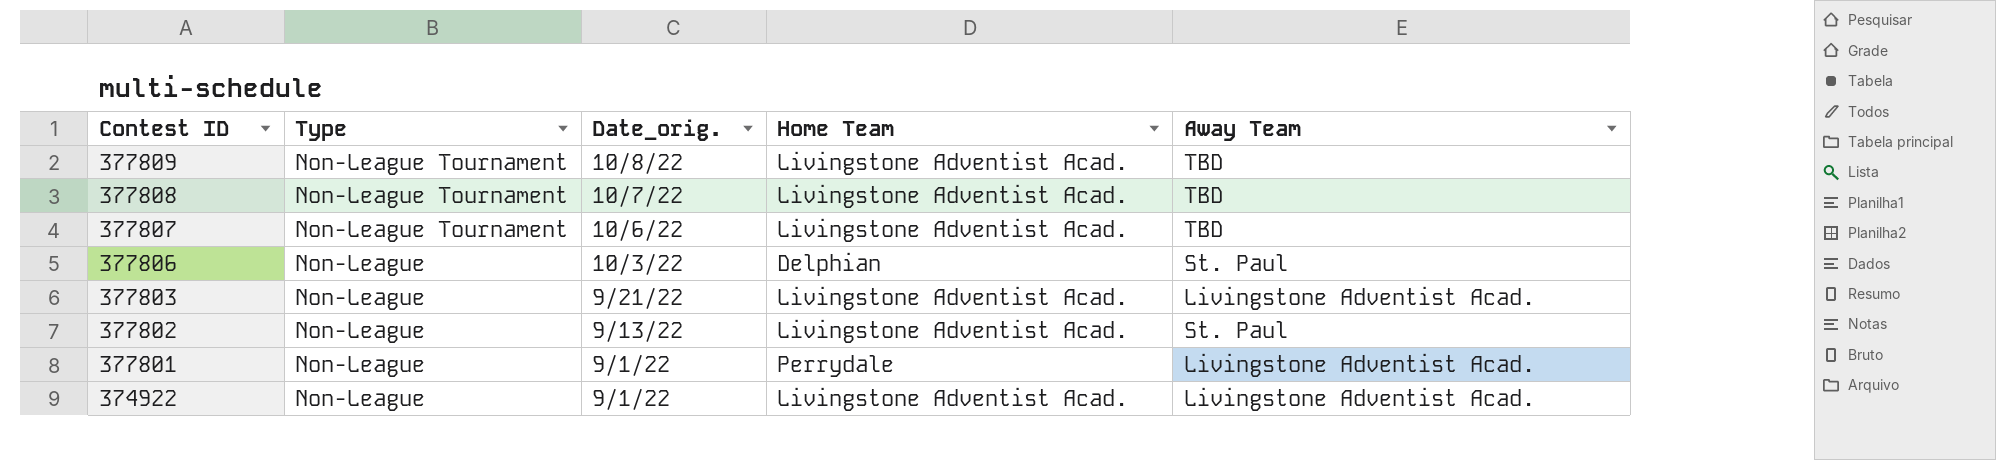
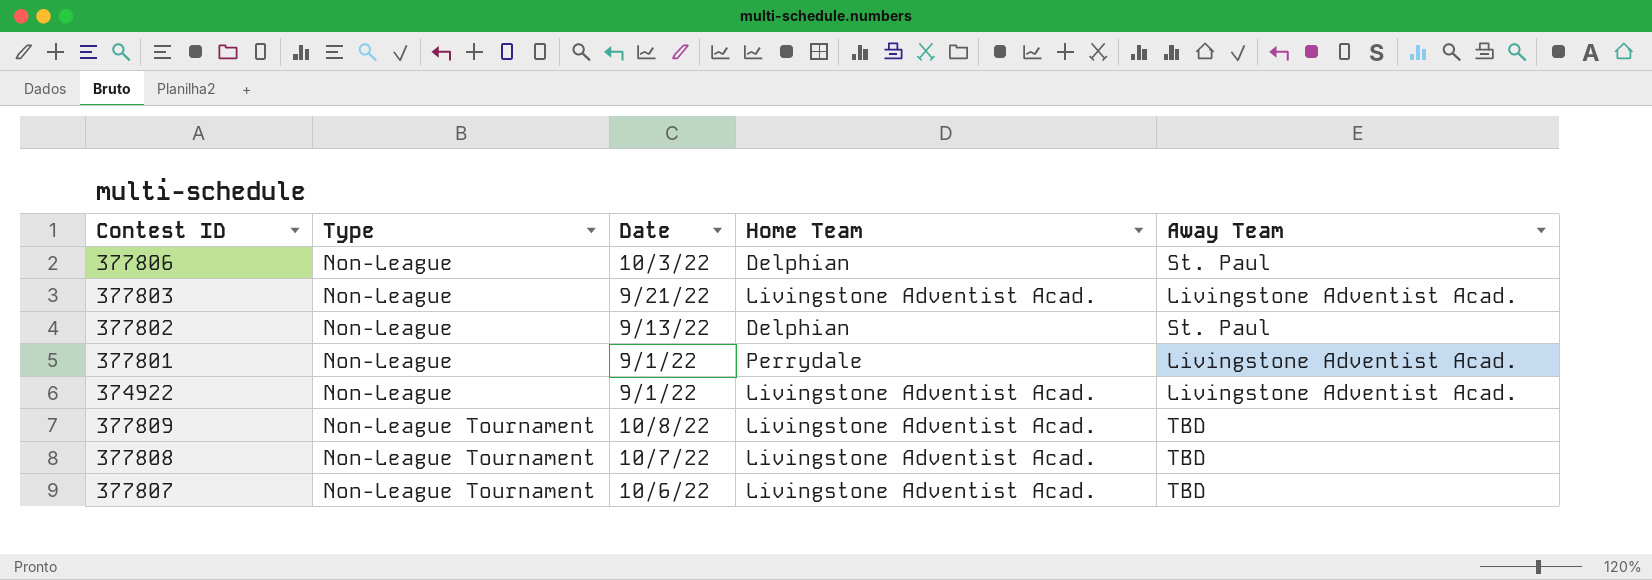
row order: Contest ID descending -> Type ascending
column name: Date_orig. -> Date
377802 | Home Team: Livingstone Adventist Acad. -> Delphian

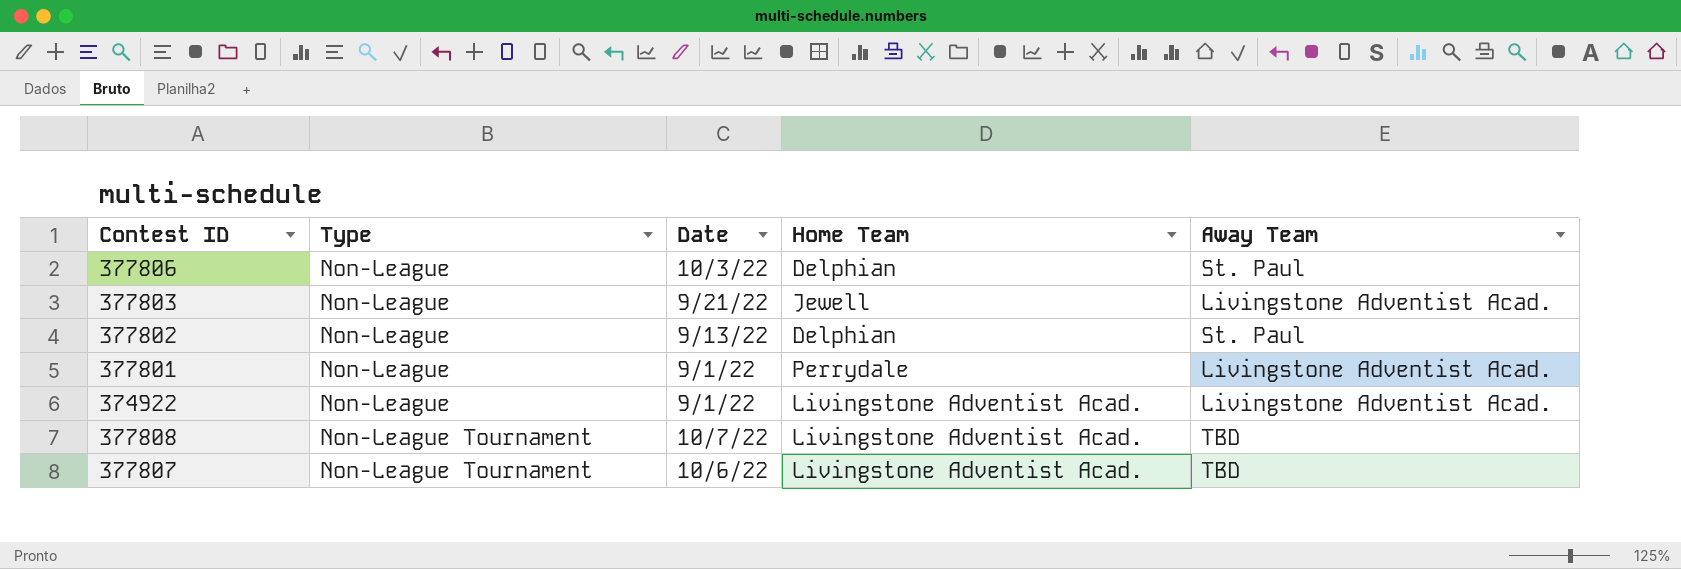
row 377809: Non-League Tournament | 10/8/22 | Livingstone Adventist Acad. | TBD -> none
377803 | Home Team: Livingstone Adventist Acad. -> Jewell

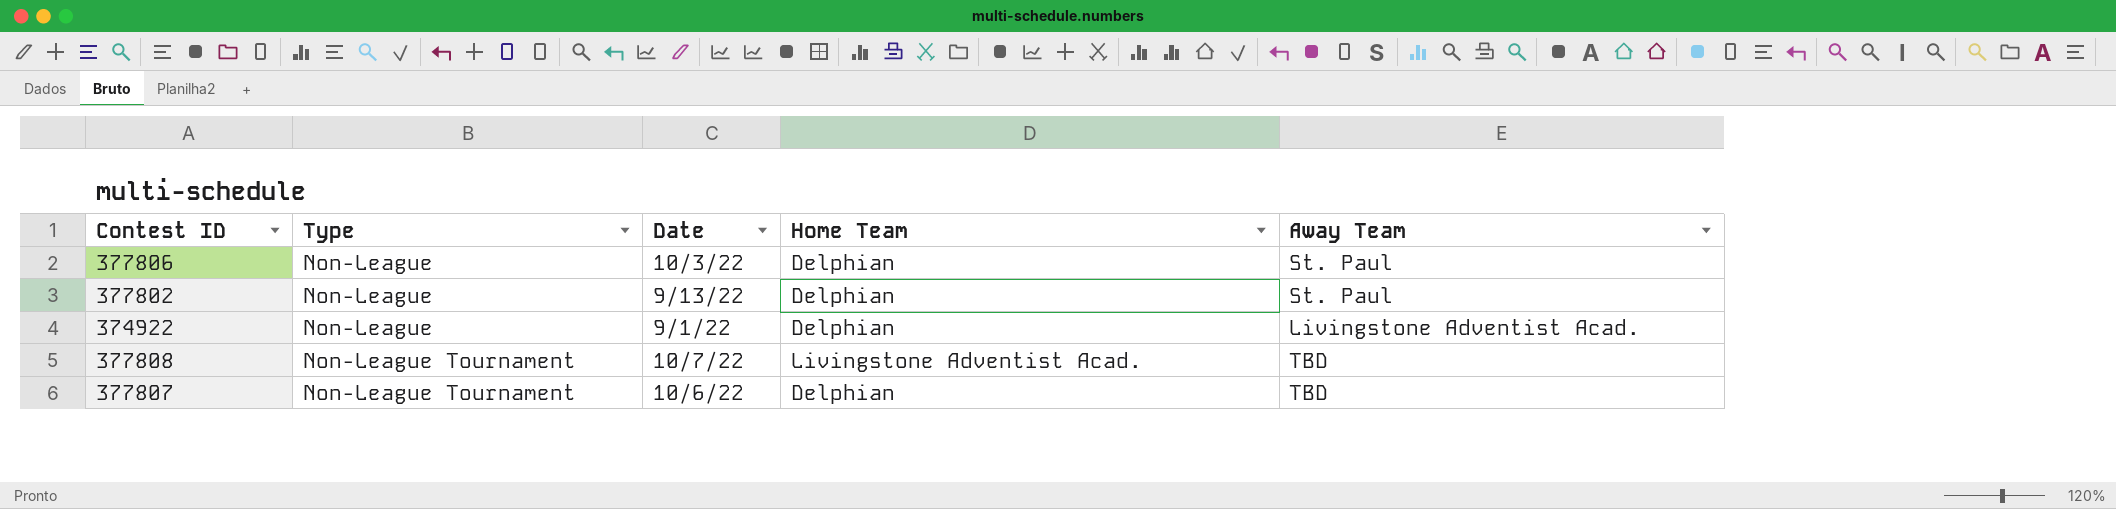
row 377803: Non-League | 9/21/22 | Jewell | Livingstone Adventist Acad. -> none
row 377801: Non-League | 9/1/22 | Perrydale | Livingstone Adventist Acad. -> none
374922 | Home Team: Livingstone Adventist Acad. -> Delphian
377807 | Home Team: Livingstone Adventist Acad. -> Delphian

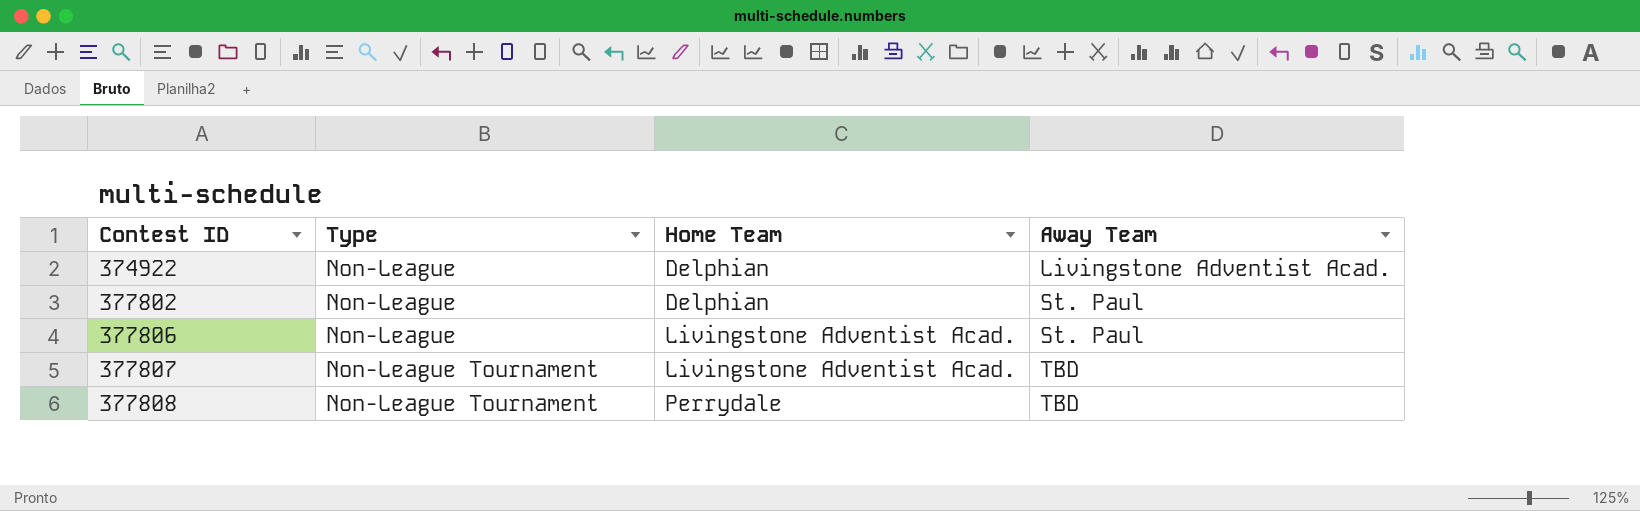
row order: Type ascending -> Contest ID ascending
column Date | position: 3 -> none
377806 | Home Team: Delphian -> Livingstone Adventist Acad.
377807 | Home Team: Delphian -> Livingstone Adventist Acad.
377808 | Home Team: Livingstone Adventist Acad. -> Perrydale

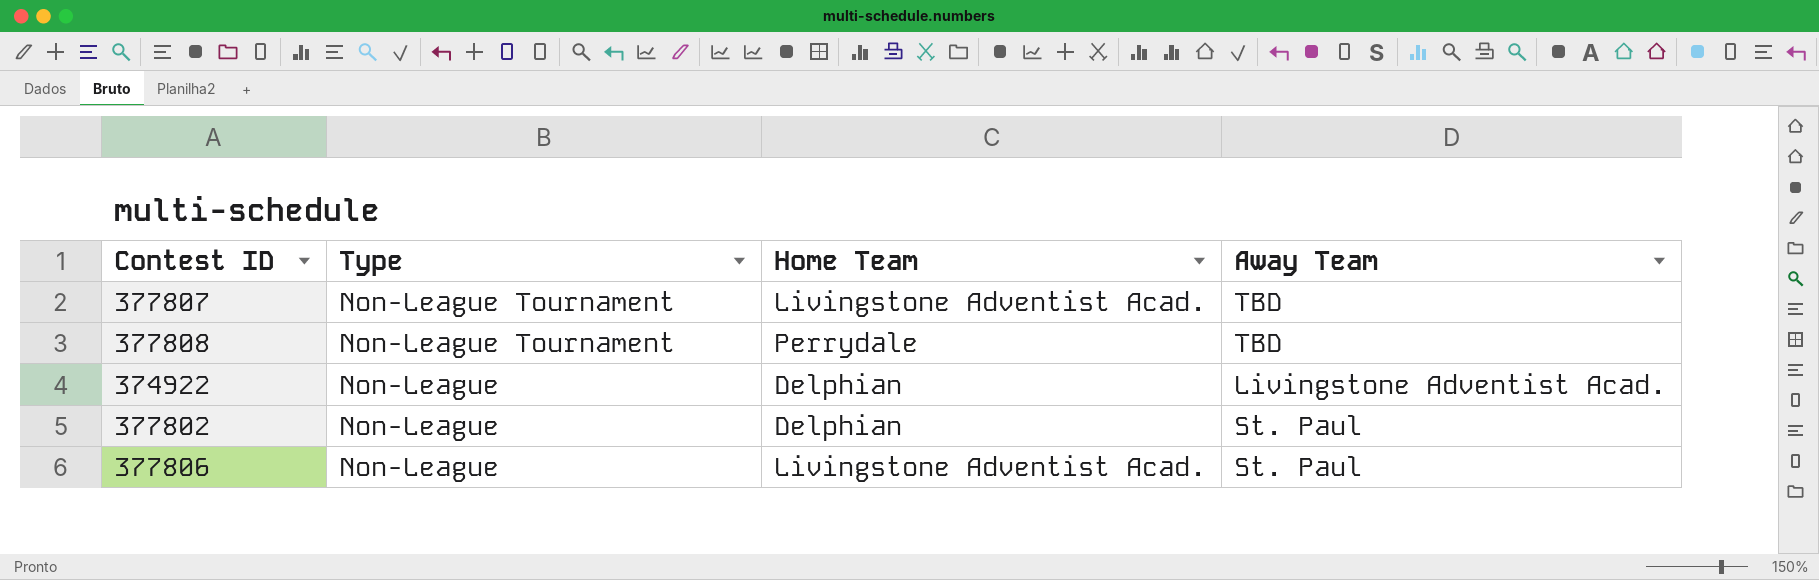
row order: Contest ID ascending -> Type descending

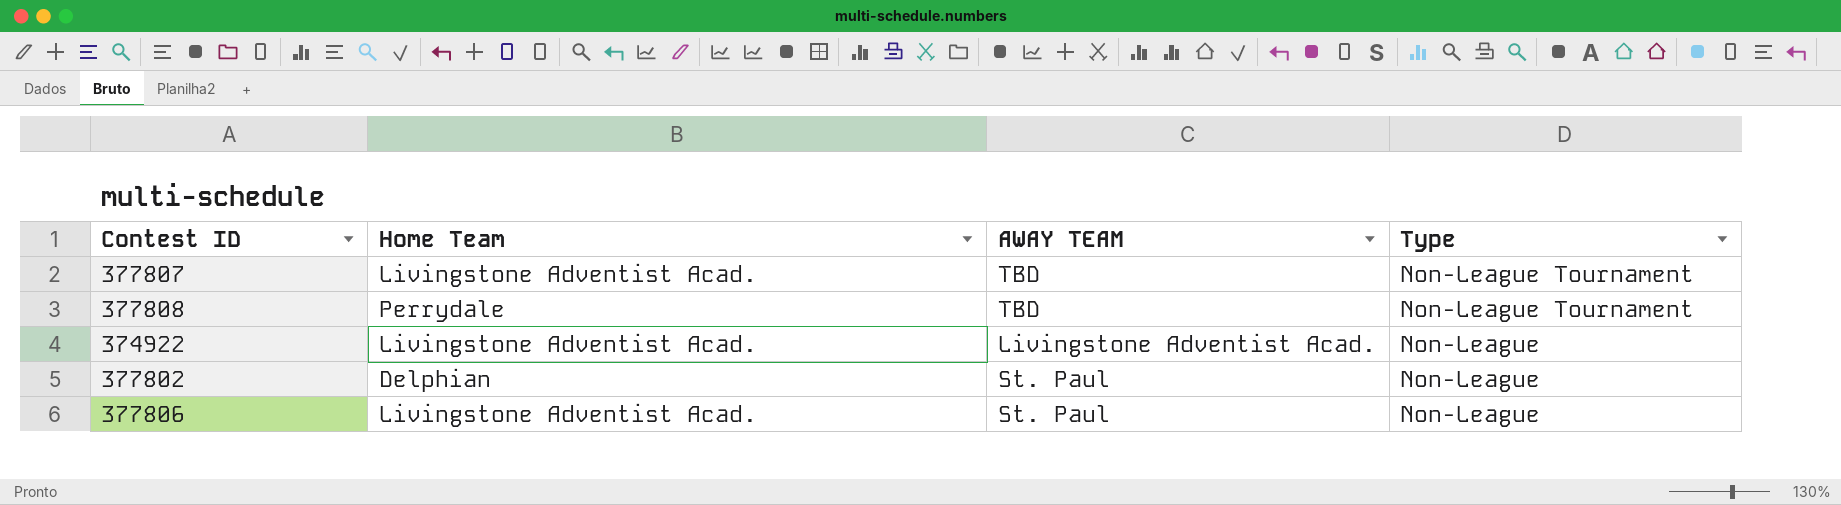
column name: Away Team -> AWAY TEAM
column Type | position: 2 -> 4
374922 | Home Team: Delphian -> Livingstone Adventist Acad.

